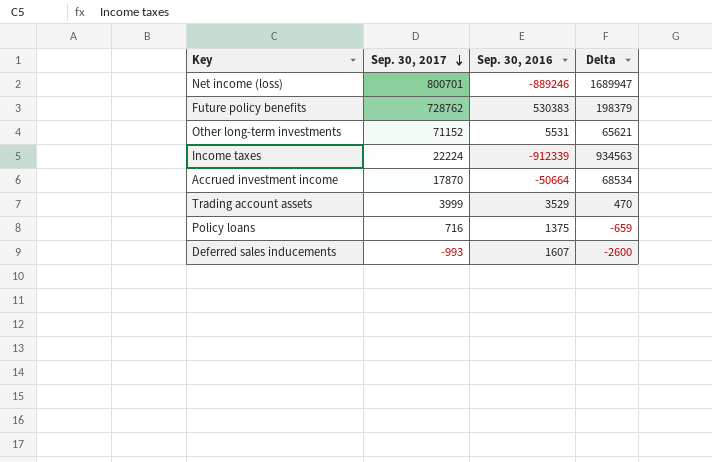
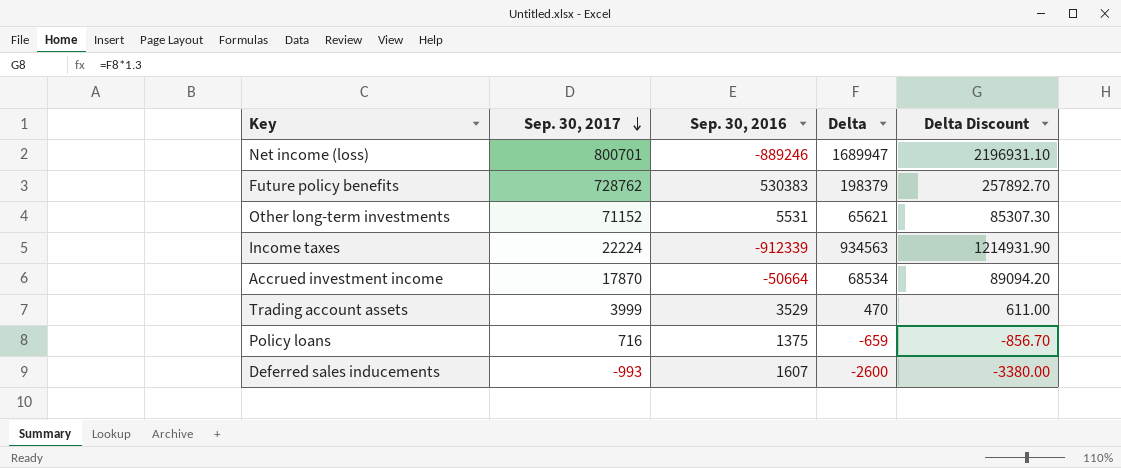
column Delta Discount | formula: none -> [Delta] * 1.3

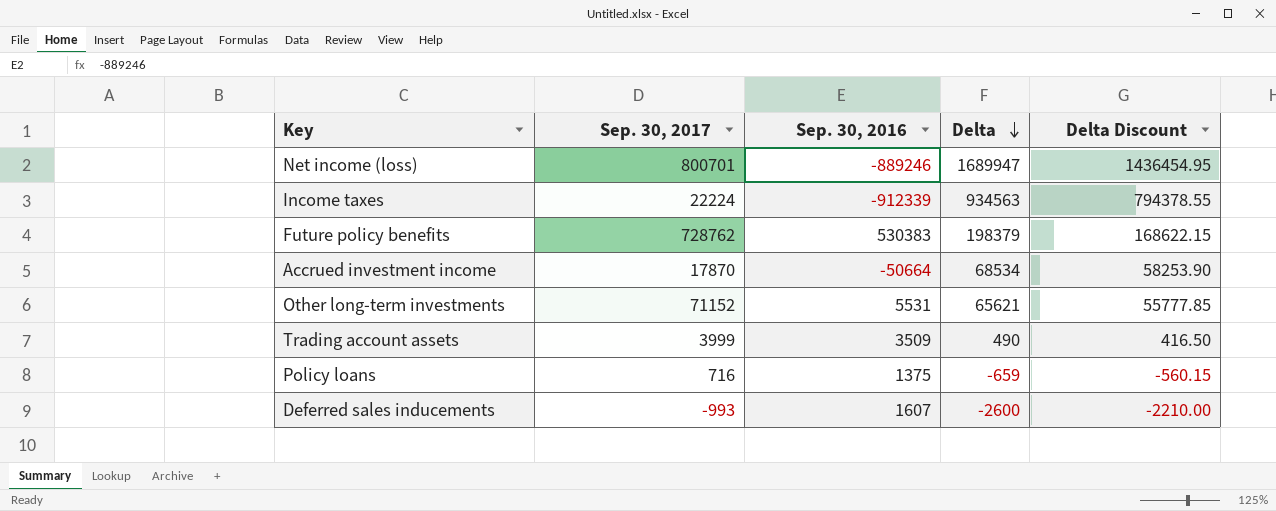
row order: Sep. 30, 2017 descending -> Delta descending
column Delta Discount | formula: [Delta] * 1.3 -> [Delta] * 0.85
Trading account assets | Sep. 30, 2016: 3529 -> 3509
Trading account assets | Delta: 470 -> 490

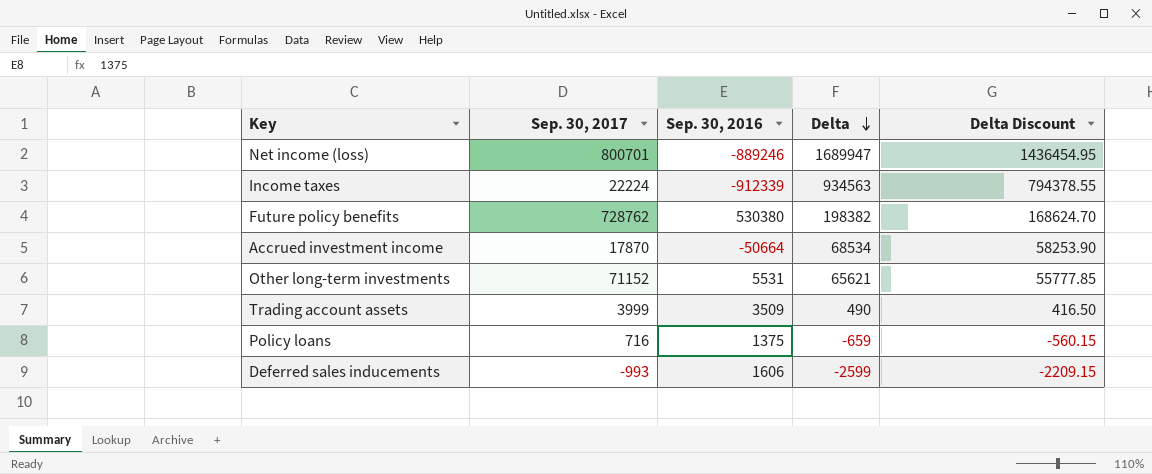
Future policy benefits | Sep. 30, 2016: 530383 -> 530380
Future policy benefits | Delta: 198379 -> 198382
Future policy benefits | Delta Discount: 168622.15 -> 168624.70
Deferred sales inducements | Sep. 30, 2016: 1607 -> 1606
Deferred sales inducements | Delta: -2600 -> -2599
Deferred sales inducements | Delta Discount: -2210.00 -> -2209.15

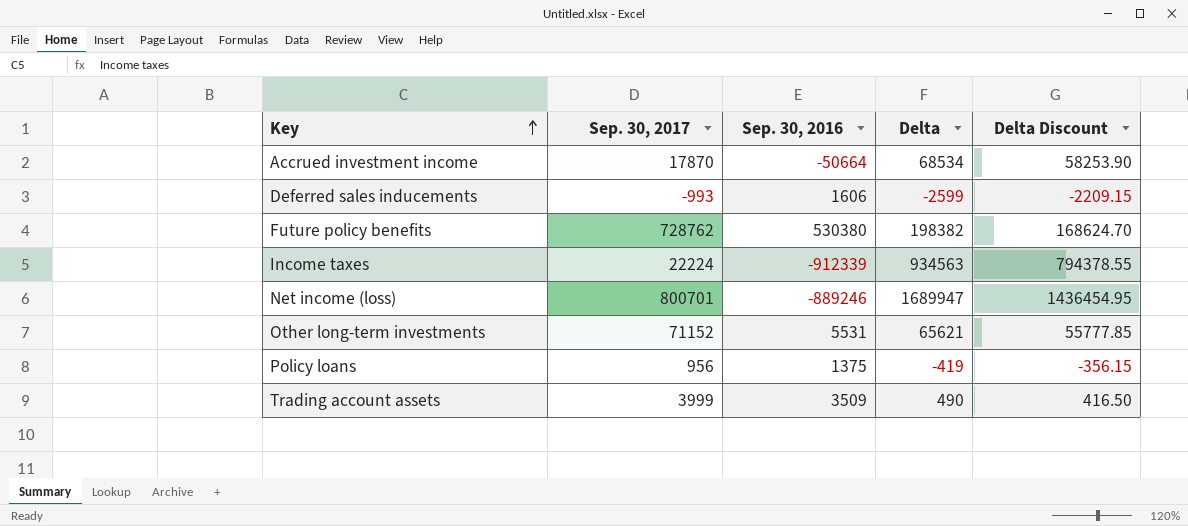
row order: Delta descending -> Key ascending
Policy loans | Sep. 30, 2017: 716 -> 956
Policy loans | Delta: -659 -> -419
Policy loans | Delta Discount: -560.15 -> -356.15

